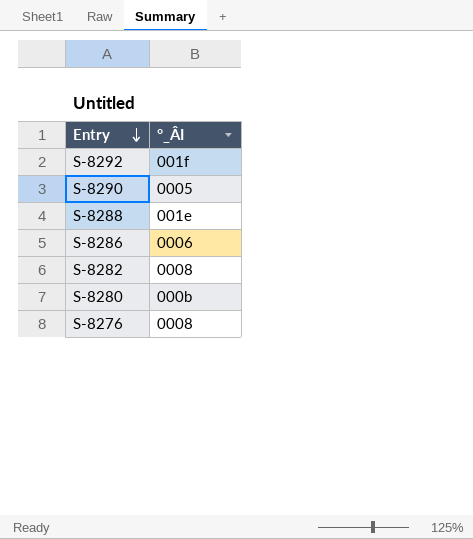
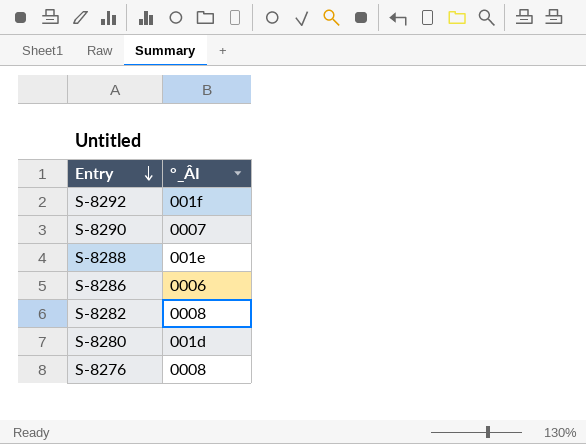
S-8290 | °_ÂI: 0005 -> 0007
S-8280 | °_ÂI: 000b -> 001d

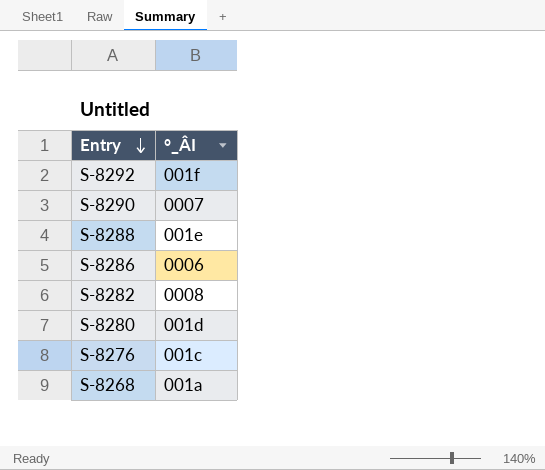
S-8276 | °_ÂI: 0008 -> 001c
row S-8268: none -> 001a

